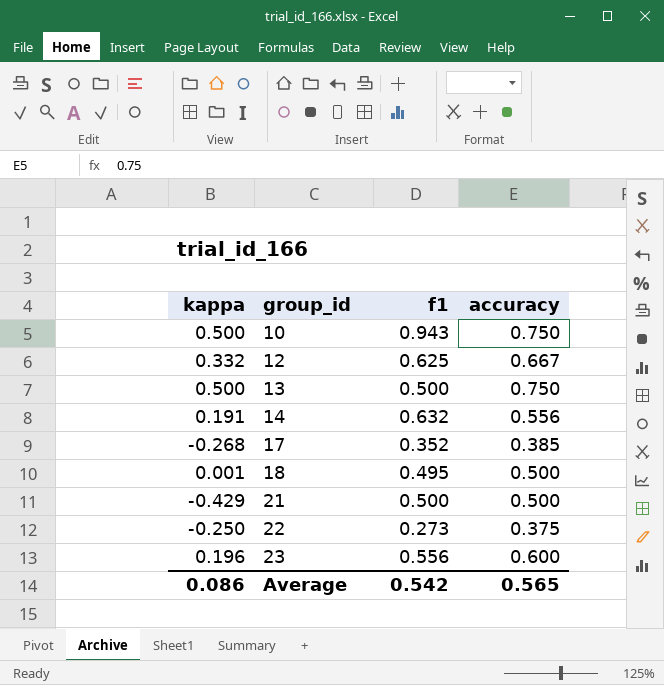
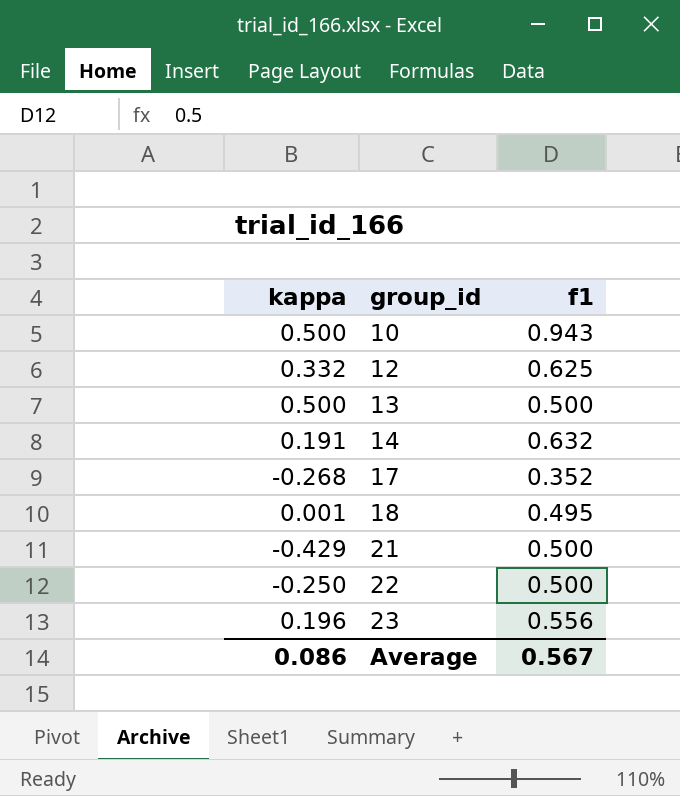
column accuracy | position: 4 -> none
22 | f1: 0.273 -> 0.500
Average | f1: 0.542 -> 0.567

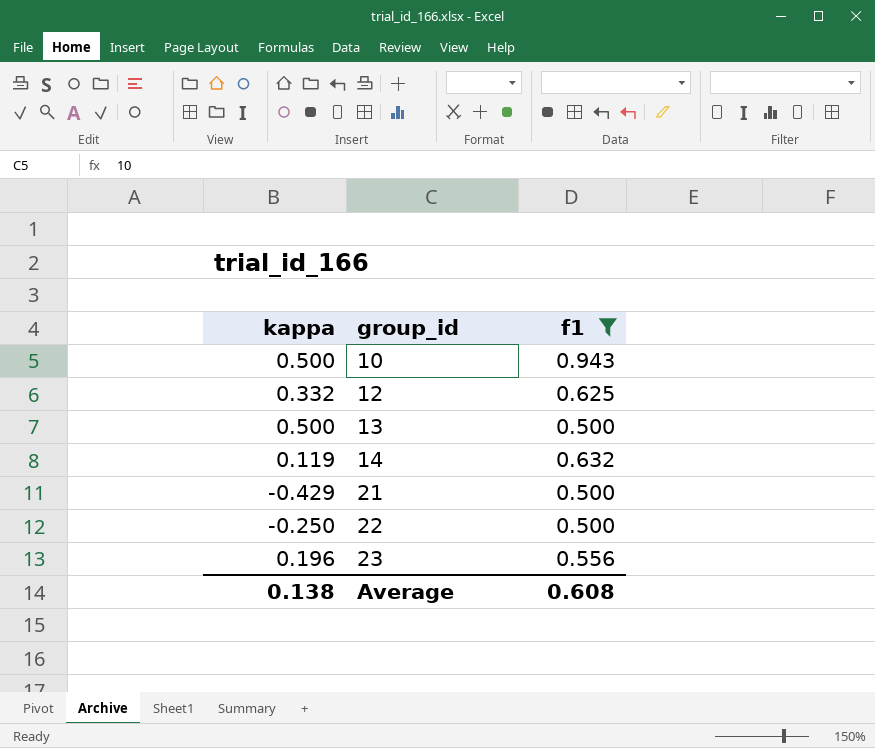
filter: none -> f1 >= 0.500
14 | kappa: 0.191 -> 0.119
Average | kappa: 0.086 -> 0.138
Average | f1: 0.567 -> 0.608

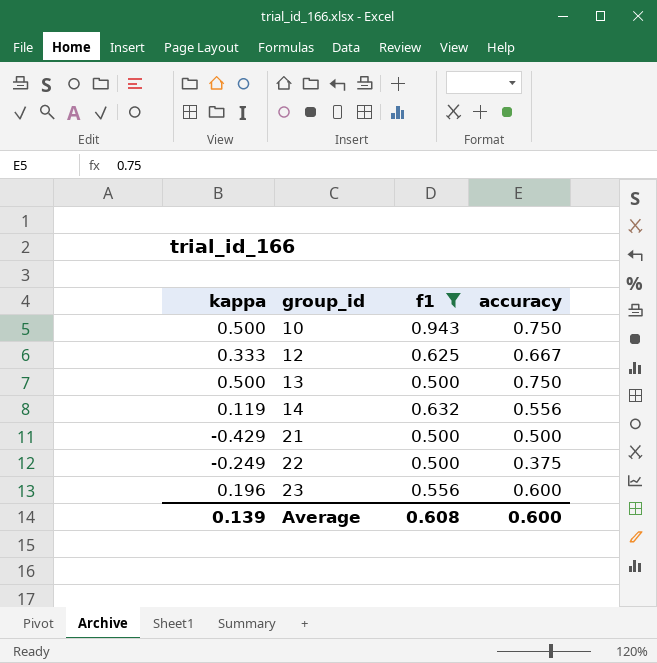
column accuracy | position: none -> 4
12 | kappa: 0.332 -> 0.333
22 | kappa: -0.250 -> -0.249
Average | kappa: 0.138 -> 0.139

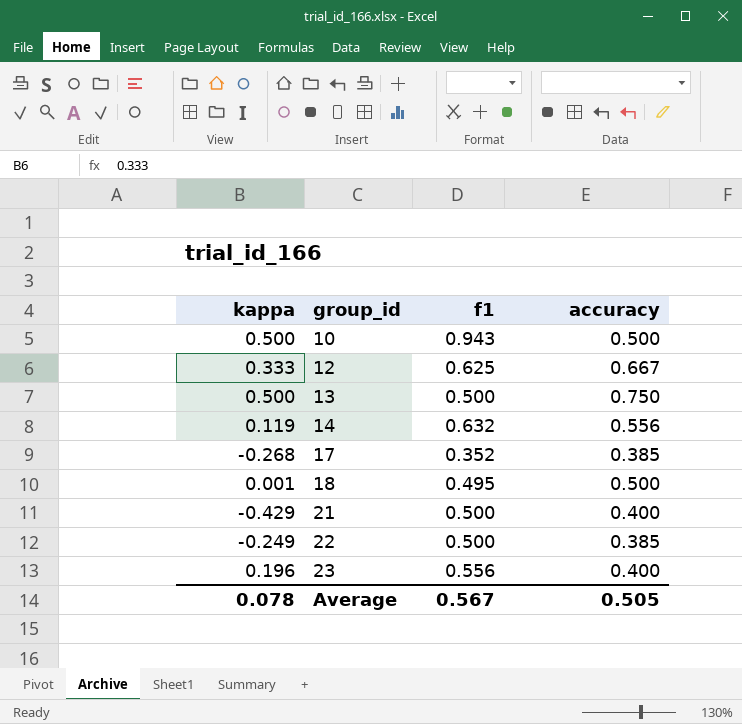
filter: f1 >= 0.500 -> none
10 | accuracy: 0.750 -> 0.500
21 | accuracy: 0.500 -> 0.400
22 | accuracy: 0.375 -> 0.385
23 | accuracy: 0.600 -> 0.400
Average | kappa: 0.139 -> 0.078
Average | f1: 0.608 -> 0.567
Average | accuracy: 0.600 -> 0.505

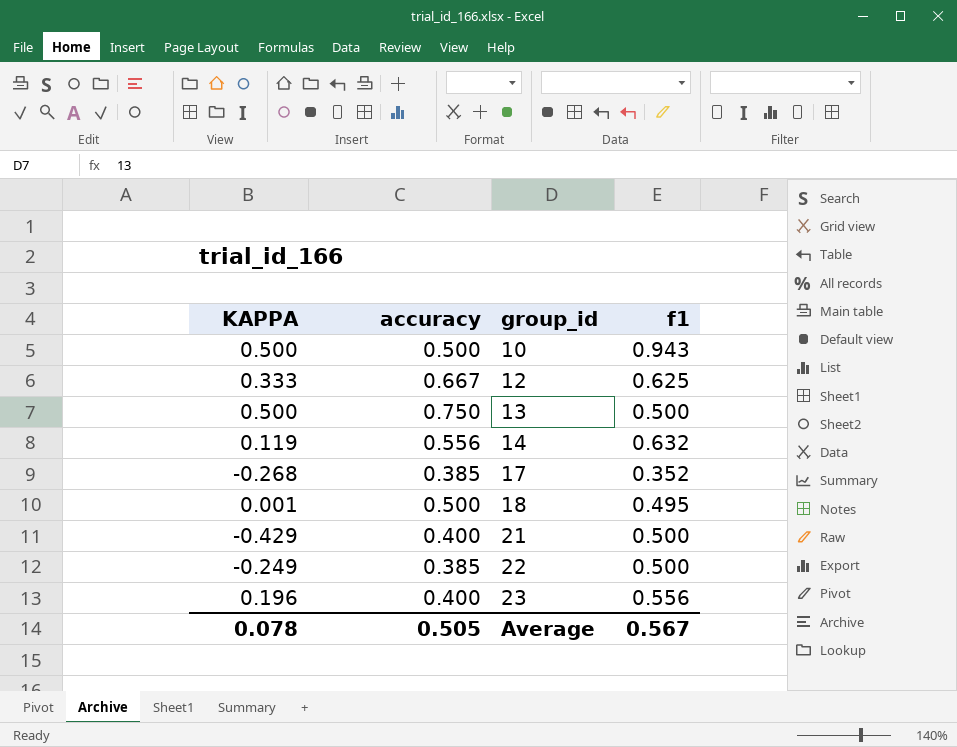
column name: kappa -> KAPPA
column accuracy | position: 4 -> 2

